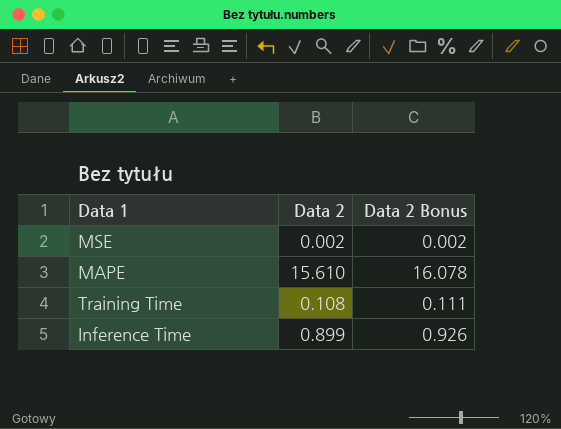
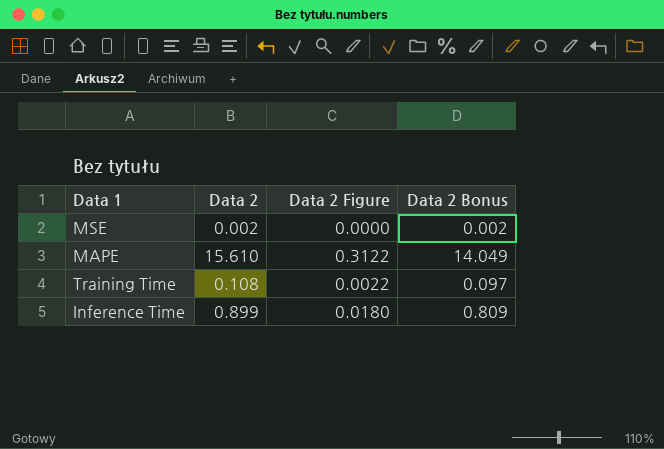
column Data 2 Figure | formula: none -> [Data 2] * 0.02
column Data 2 Bonus | formula: [Data 2] * 1.03 -> [Data 2] * 0.9

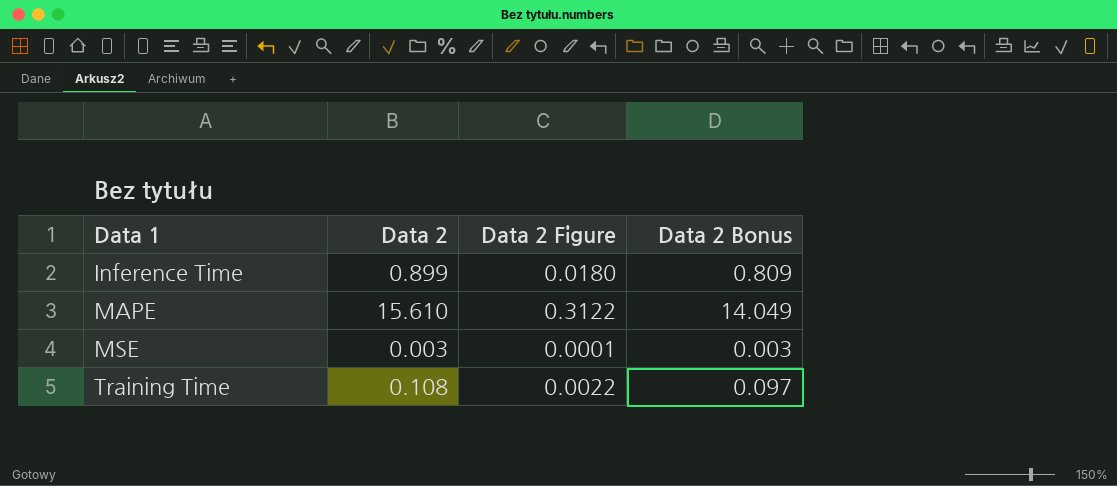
row order: none -> Data 1 ascending
MSE | Data 2: 0.002 -> 0.003
MSE | Data 2 Figure: 0.0000 -> 0.0001
MSE | Data 2 Bonus: 0.002 -> 0.003

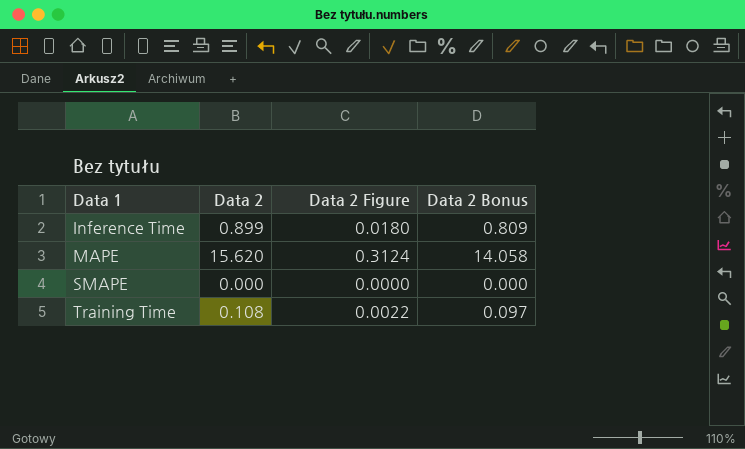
row MSE: 0.003 | 0.0001 | 0.003 -> none
MAPE | Data 2: 15.610 -> 15.620
MAPE | Data 2 Figure: 0.3122 -> 0.3124
MAPE | Data 2 Bonus: 14.049 -> 14.058
row SMAPE: none -> 0.000 | 0.0000 | 0.000

